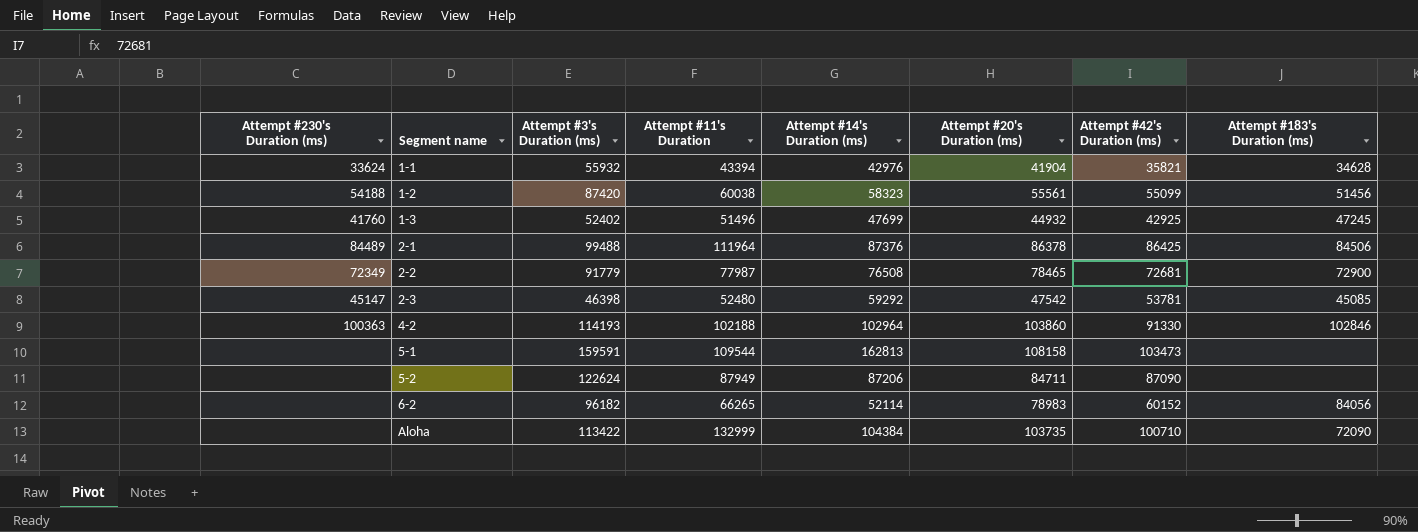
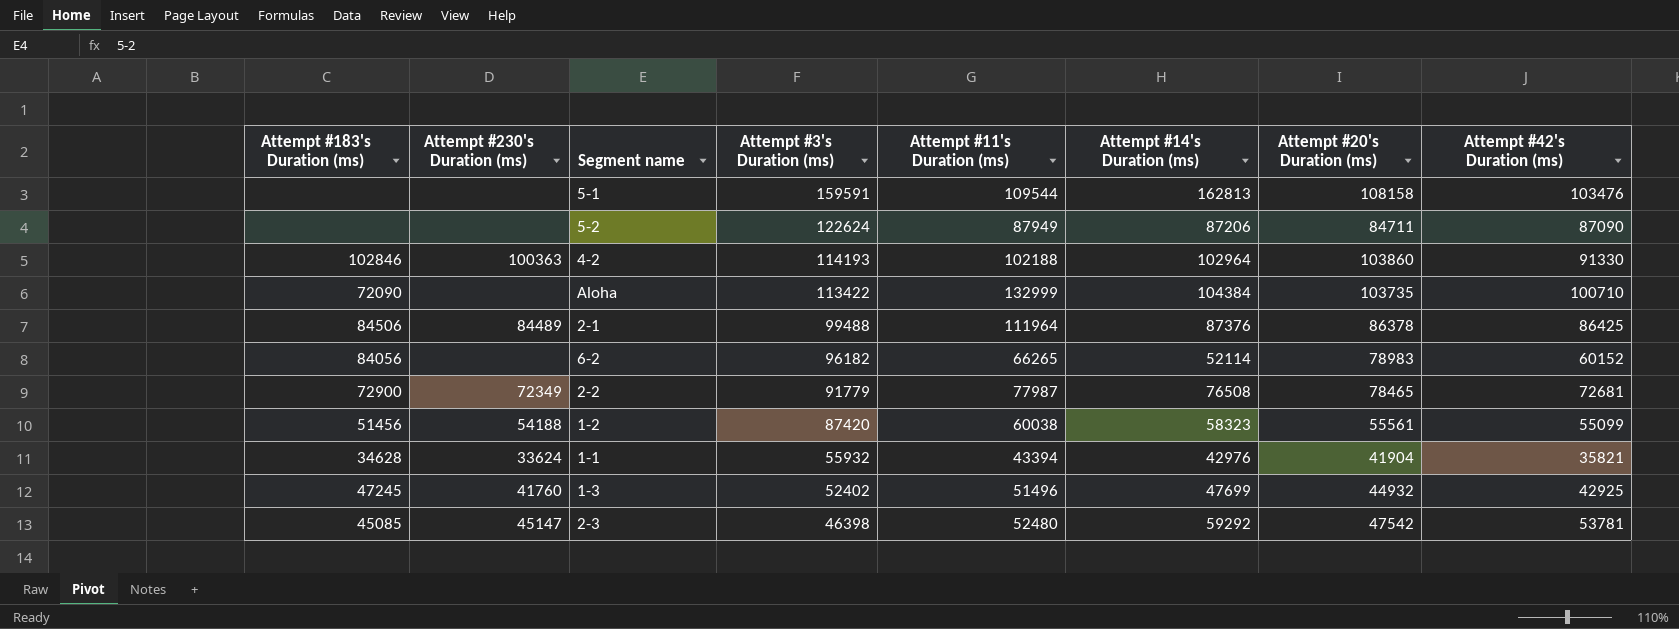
row order: Segment name ascending -> Attempt #3's Duration (ms) descending
column Attempt #183's Duration (ms) | position: 8 -> 1
column name: Attempt #11's Duration -> Attempt #11's Duration (ms)
5-1 | Attempt #42's Duration (ms): 103473 -> 103476

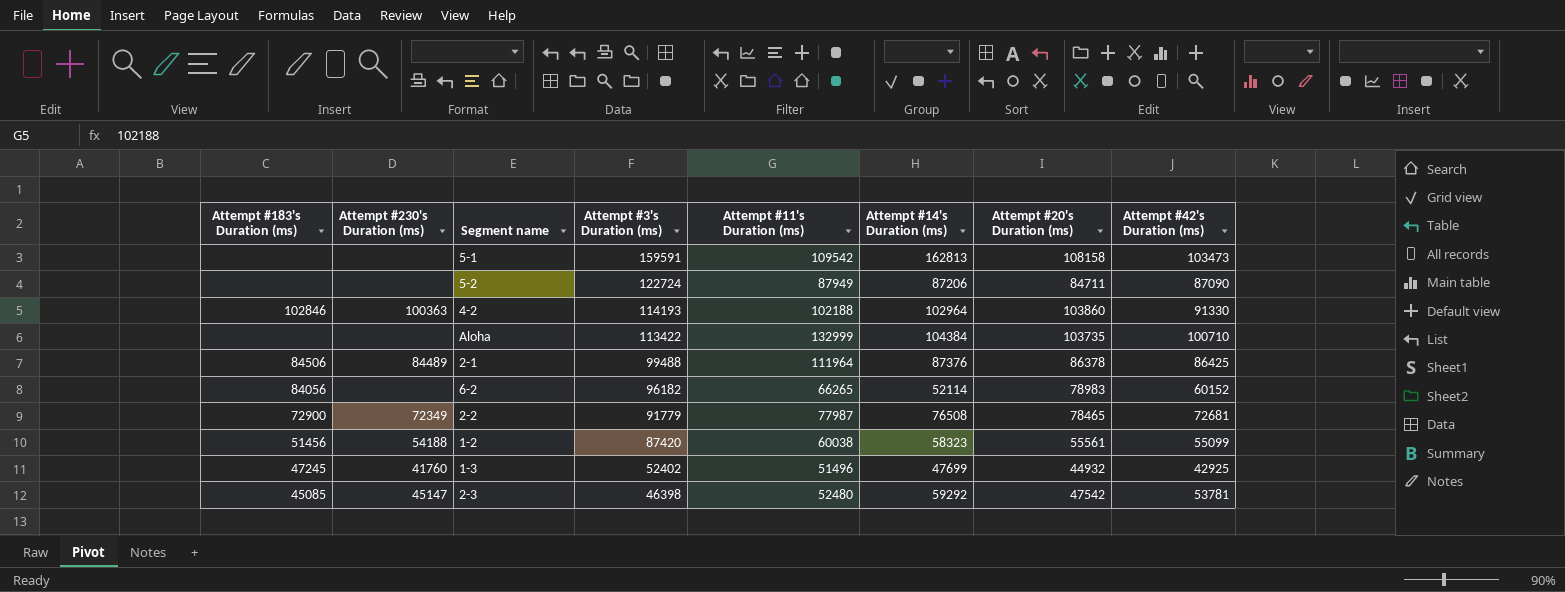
row 1-1: 34628 | 33624 | 55932 | 43394 | 42976 | 41904 | 35821 -> none
5-1 | Attempt #11's Duration (ms): 109544 -> 109542
5-1 | Attempt #42's Duration (ms): 103476 -> 103473
5-2 | Attempt #3's Duration (ms): 122624 -> 122724
Aloha | Attempt #183's Duration (ms): 72090 -> none

